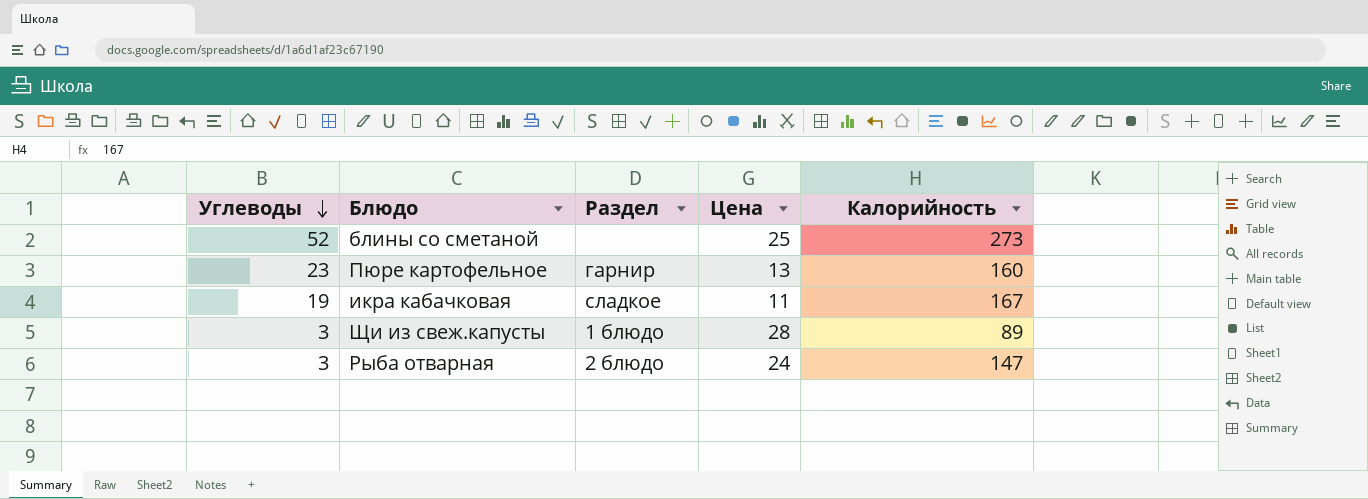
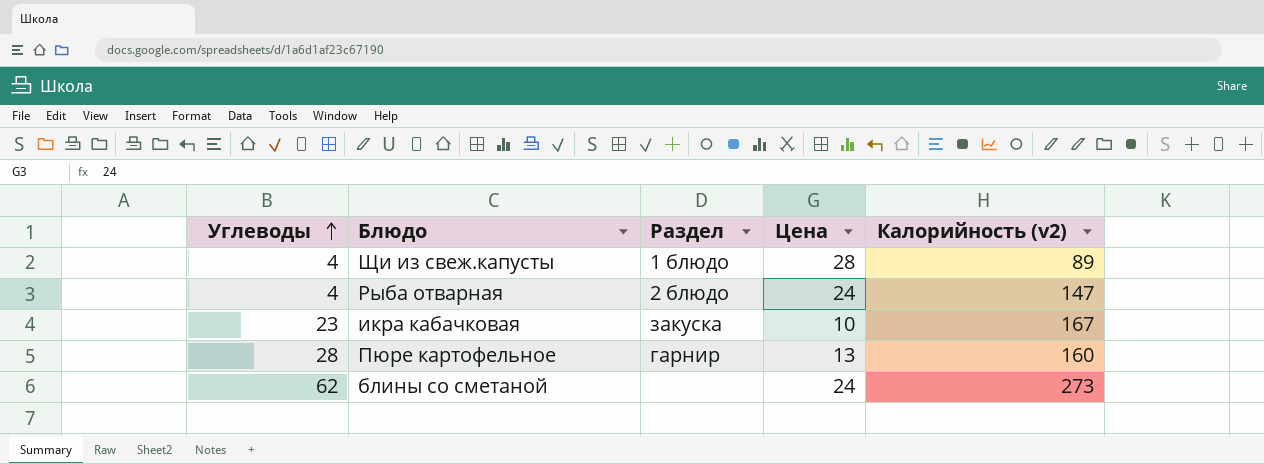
row order: Углеводы descending -> Углеводы ascending
column name: Калорийность -> Калорийность (v2)
Щи из свеж.капусты | Углеводы: 3 -> 4
Рыба отварная | Углеводы: 3 -> 4
икра кабачковая | Углеводы: 19 -> 23
икра кабачковая | Раздел: сладкое -> закуска
икра кабачковая | Цена: 11 -> 10
Пюре картофельное | Углеводы: 23 -> 28
блины со сметаной | Углеводы: 52 -> 62
блины со сметаной | Цена: 25 -> 24

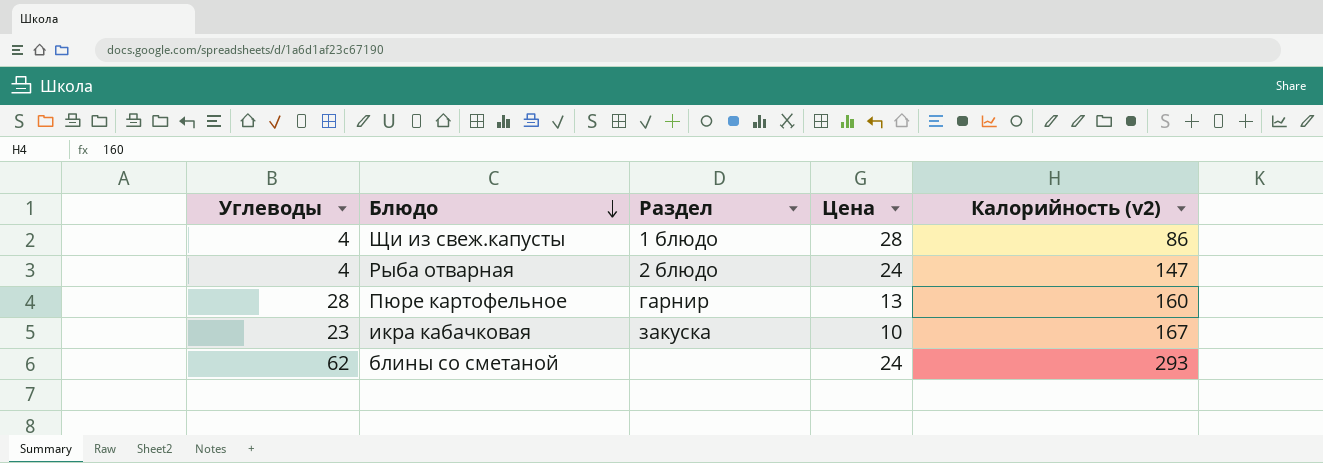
row order: Углеводы ascending -> Блюдо descending
Щи из свеж.капусты | Калорийность (v2): 89 -> 86
блины со сметаной | Калорийность (v2): 273 -> 293

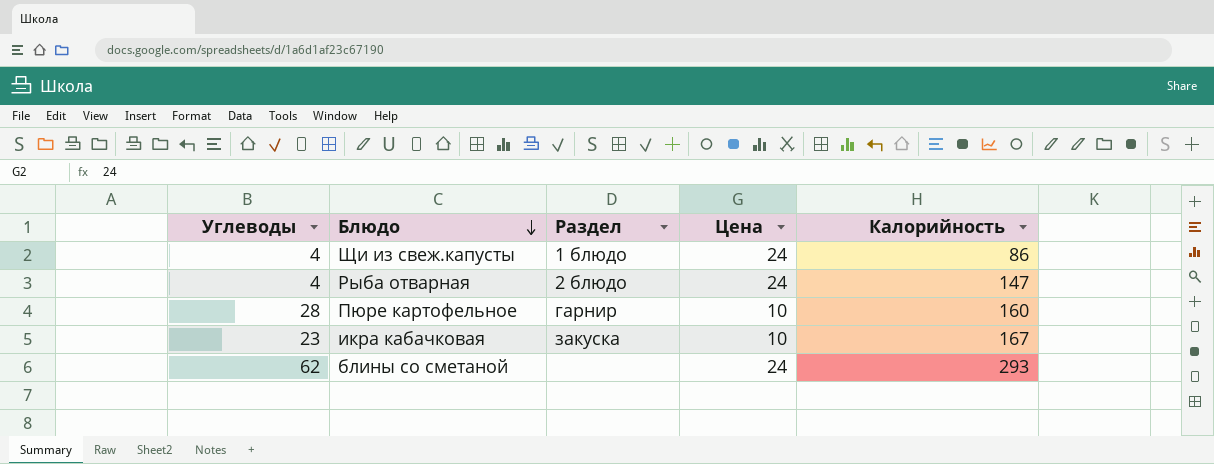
column name: Калорийность (v2) -> Калорийность
Щи из свеж.капусты | Цена: 28 -> 24
Пюре картофельное | Цена: 13 -> 10

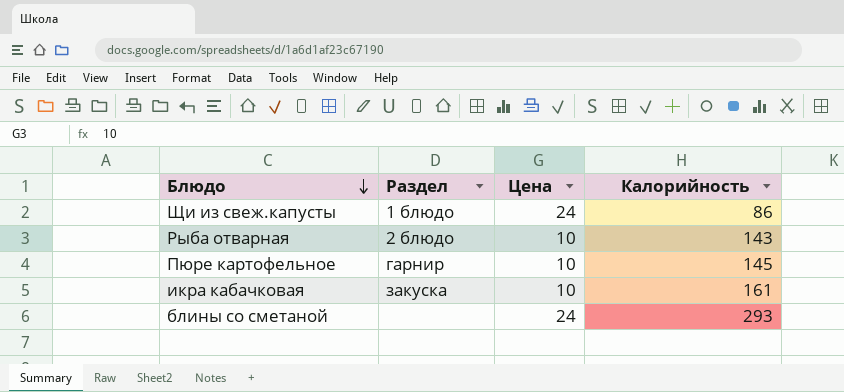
column Углеводы | position: 1 -> none
Рыба отварная | Цена: 24 -> 10
Рыба отварная | Калорийность: 147 -> 143
Пюре картофельное | Калорийность: 160 -> 145
икра кабачковая | Калорийность: 167 -> 161

